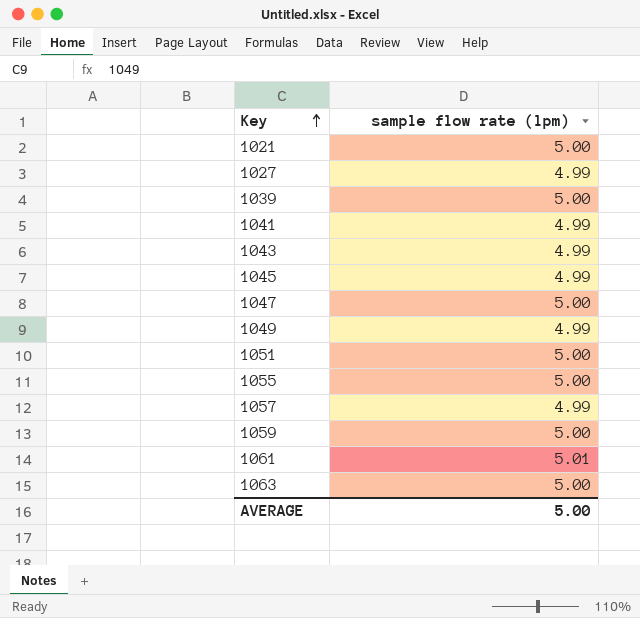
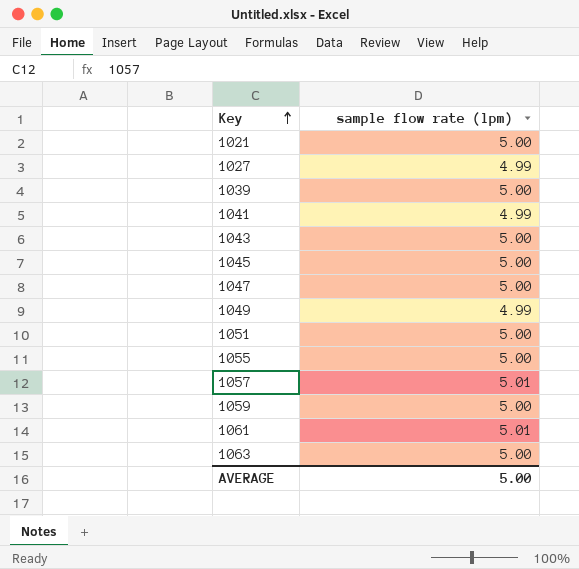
1043 | sample flow rate (lpm): 4.99 -> 5.00
1045 | sample flow rate (lpm): 4.99 -> 5.00
1057 | sample flow rate (lpm): 4.99 -> 5.01

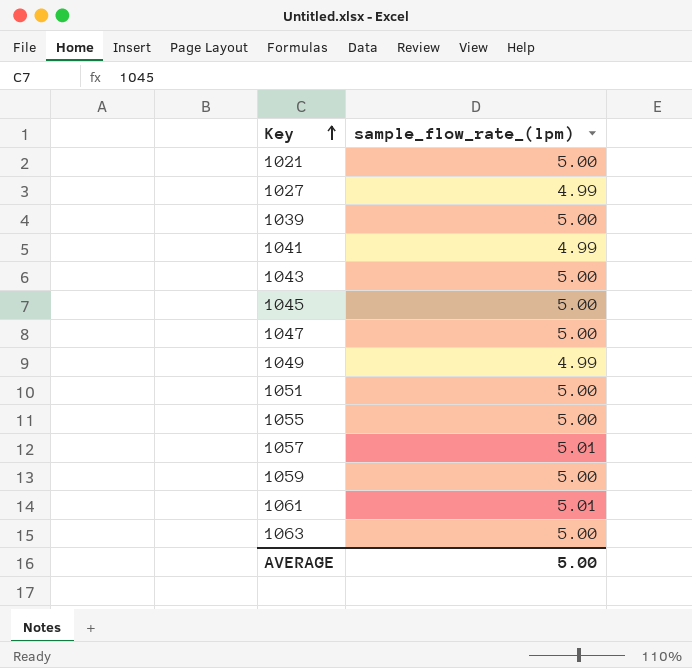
column name: sample flow rate (lpm) -> sample_flow_rate_(lpm)

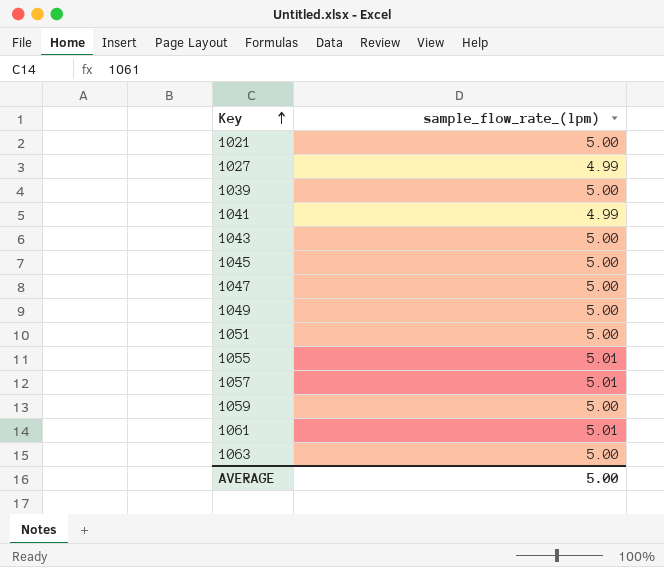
1049 | sample_flow_rate_(lpm): 4.99 -> 5.00
1055 | sample_flow_rate_(lpm): 5.00 -> 5.01

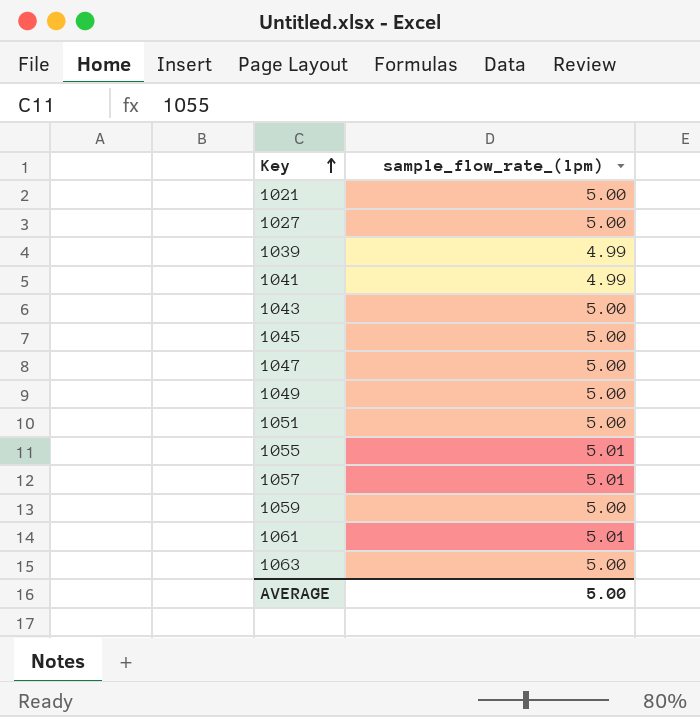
1027 | sample_flow_rate_(lpm): 4.99 -> 5.00
1039 | sample_flow_rate_(lpm): 5.00 -> 4.99

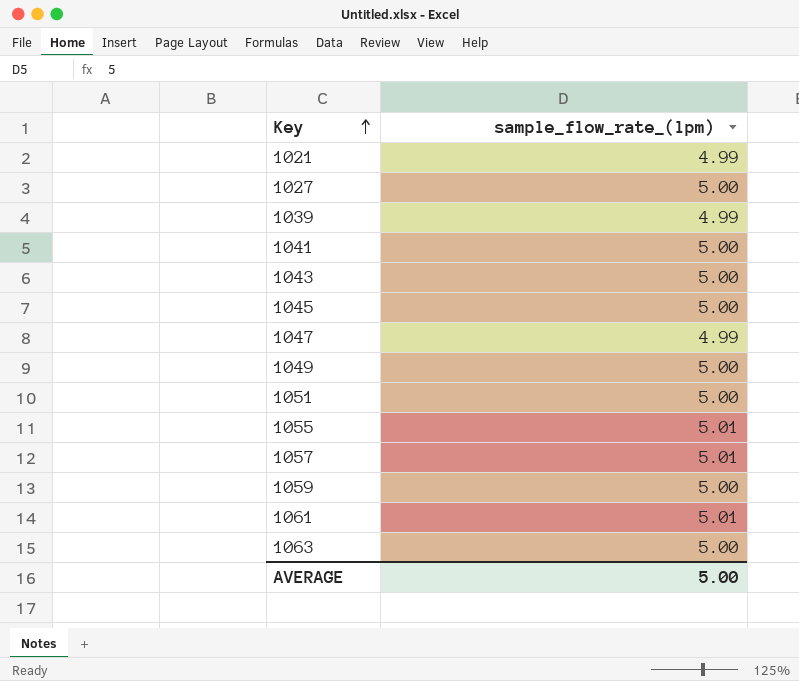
1021 | sample_flow_rate_(lpm): 5.00 -> 4.99
1041 | sample_flow_rate_(lpm): 4.99 -> 5.00
1047 | sample_flow_rate_(lpm): 5.00 -> 4.99

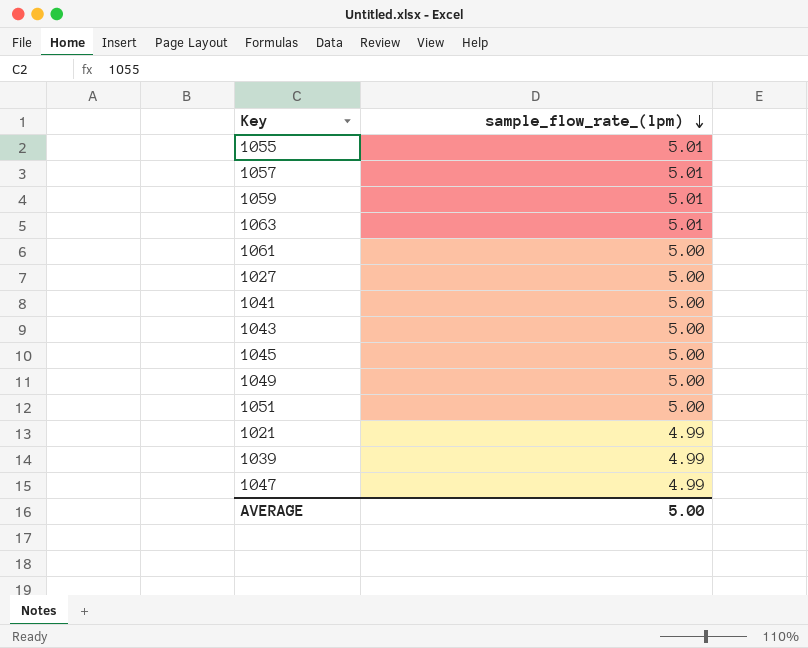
row order: Key ascending -> sample_flow_rate_(lpm) descending
1059 | sample_flow_rate_(lpm): 5.00 -> 5.01
1063 | sample_flow_rate_(lpm): 5.00 -> 5.01
1061 | sample_flow_rate_(lpm): 5.01 -> 5.00

